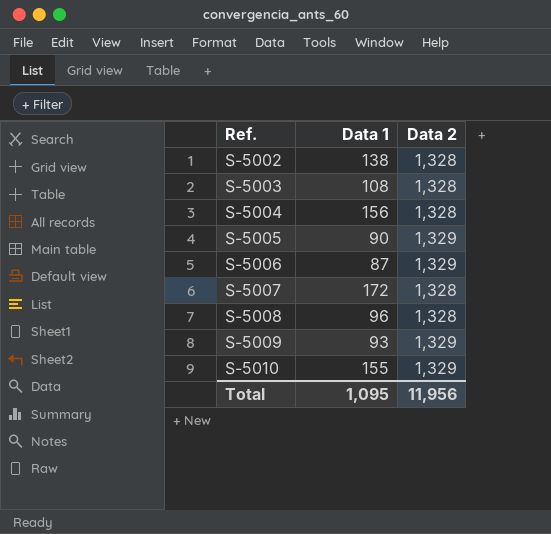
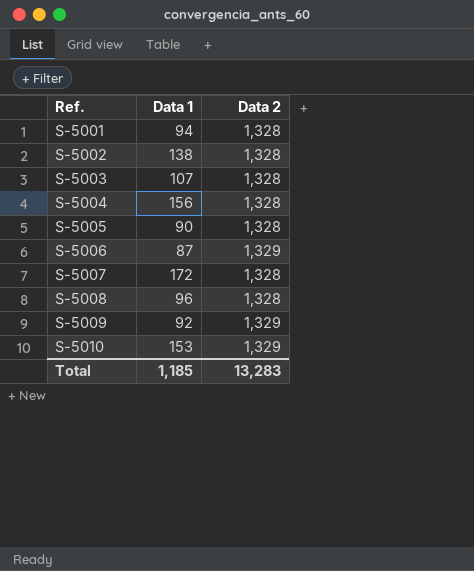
row S-5001: none -> 94 | 1,328
S-5003 | Data 1: 108 -> 107
S-5005 | Data 2: 1,329 -> 1,328
S-5009 | Data 1: 93 -> 92
S-5010 | Data 1: 155 -> 153
Total | Data 1: 1,095 -> 1,185
Total | Data 2: 11,956 -> 13,283

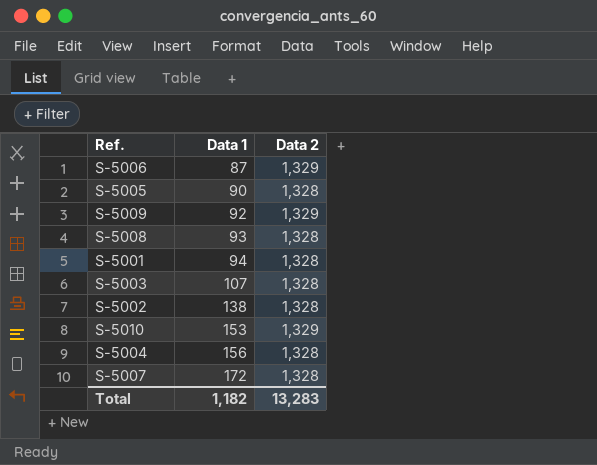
row order: Ref. ascending -> Data 1 ascending
S-5008 | Data 1: 96 -> 93
Total | Data 1: 1,185 -> 1,182

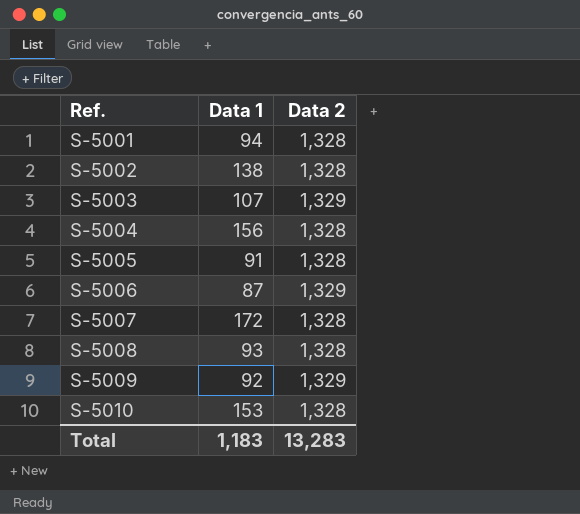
row order: Data 1 ascending -> Ref. ascending
S-5003 | Data 2: 1,328 -> 1,329
S-5005 | Data 1: 90 -> 91
S-5010 | Data 2: 1,329 -> 1,328
Total | Data 1: 1,182 -> 1,183

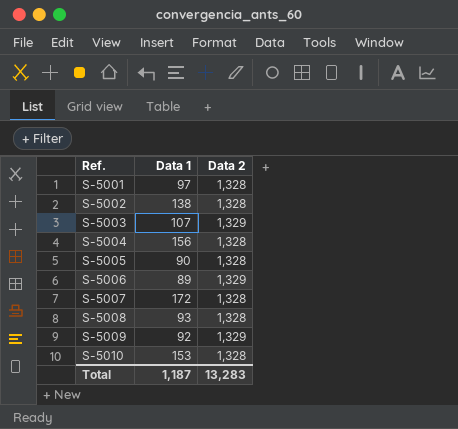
S-5001 | Data 1: 94 -> 97
S-5005 | Data 1: 91 -> 90
S-5006 | Data 1: 87 -> 89
Total | Data 1: 1,183 -> 1,187

